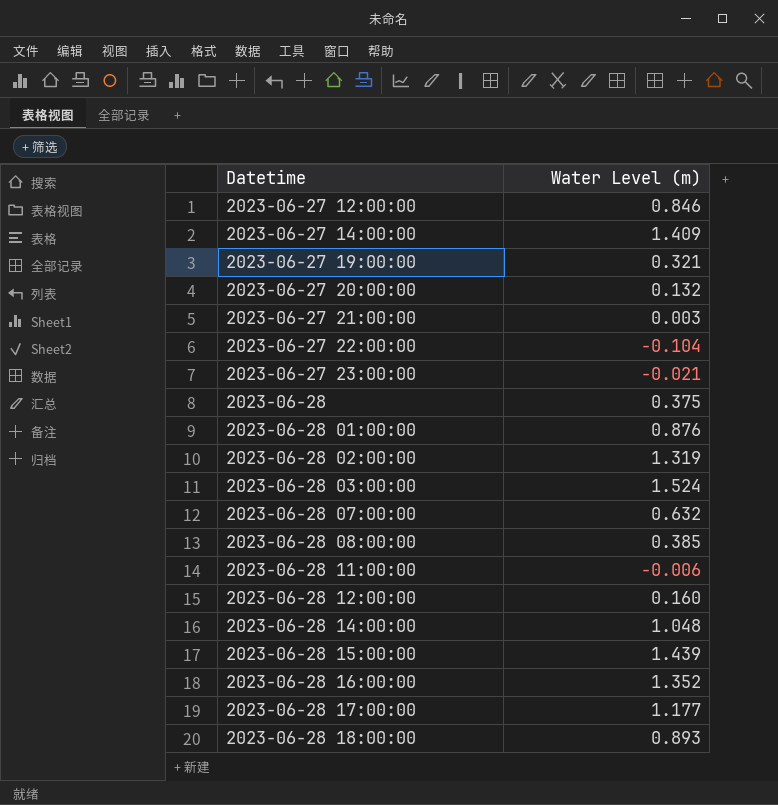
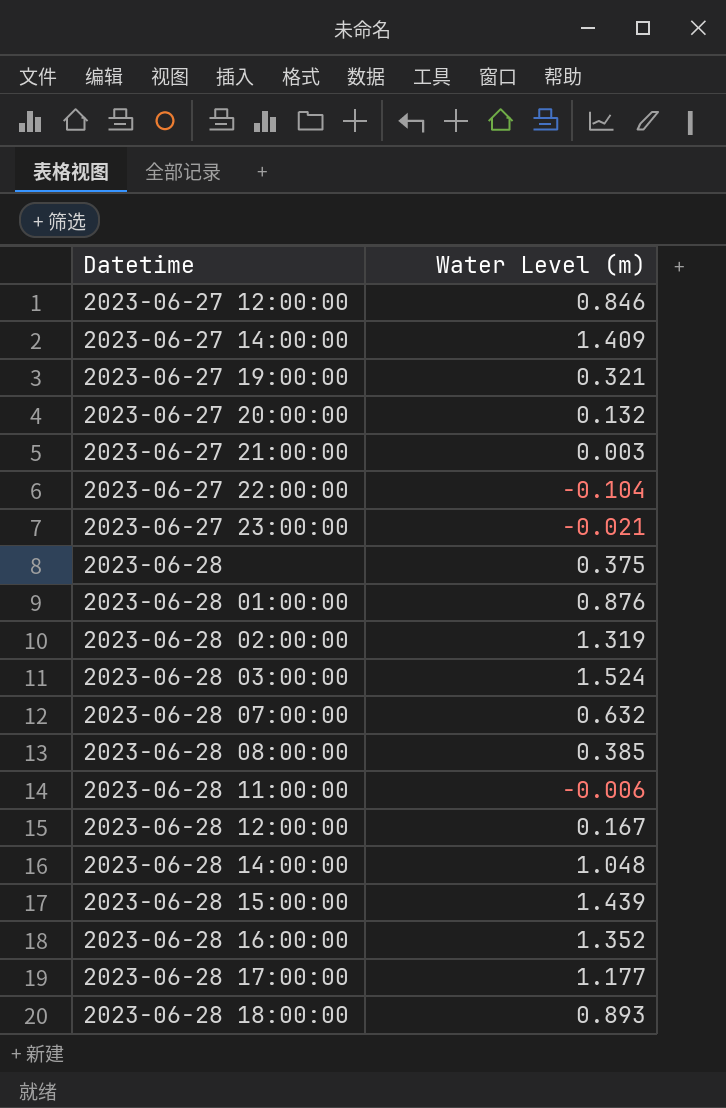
2023-06-28 12:00:00 | Water Level (m): 0.160 -> 0.167

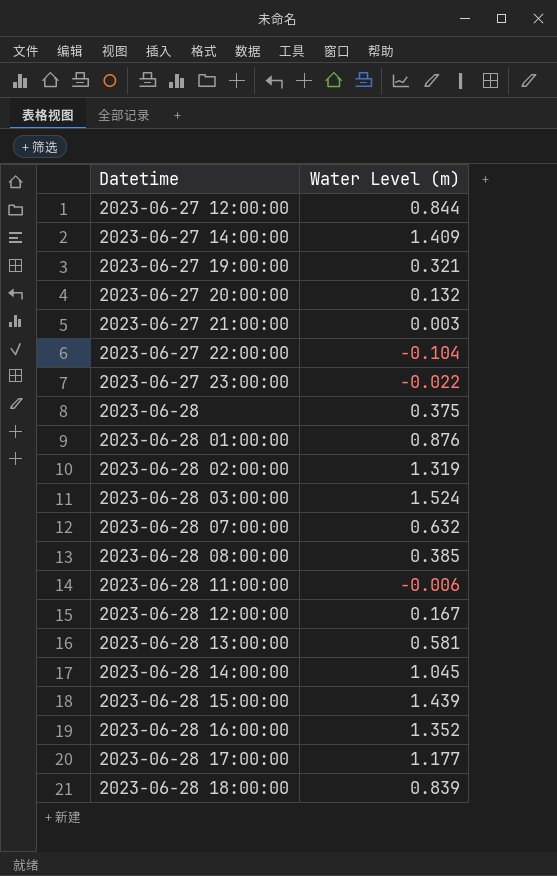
2023-06-27 12:00:00 | Water Level (m): 0.846 -> 0.844
2023-06-27 23:00:00 | Water Level (m): -0.021 -> -0.022
row 2023-06-28 13:00:00: none -> 0.581
2023-06-28 14:00:00 | Water Level (m): 1.048 -> 1.045
2023-06-28 18:00:00 | Water Level (m): 0.893 -> 0.839

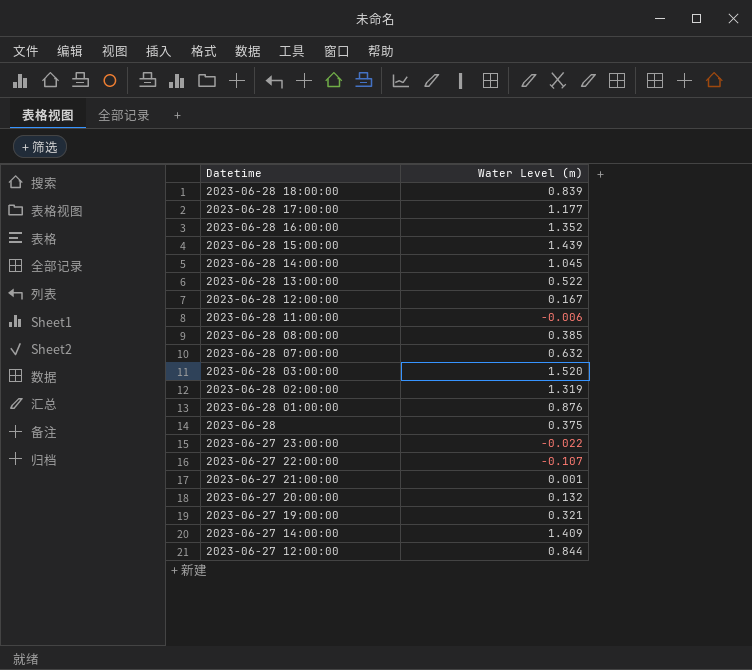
row order: Datetime ascending -> Datetime descending
2023-06-28 13:00:00 | Water Level (m): 0.581 -> 0.522
2023-06-28 03:00:00 | Water Level (m): 1.524 -> 1.520
2023-06-27 22:00:00 | Water Level (m): -0.104 -> -0.107
2023-06-27 21:00:00 | Water Level (m): 0.003 -> 0.001

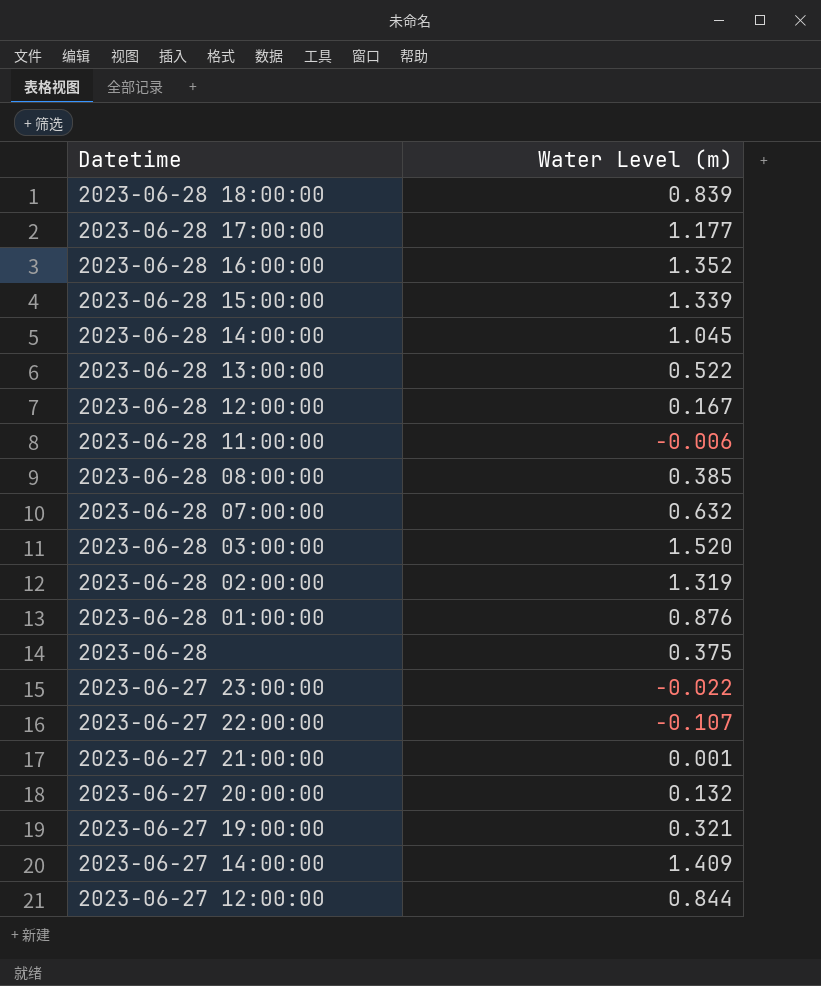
2023-06-28 15:00:00 | Water Level (m): 1.439 -> 1.339

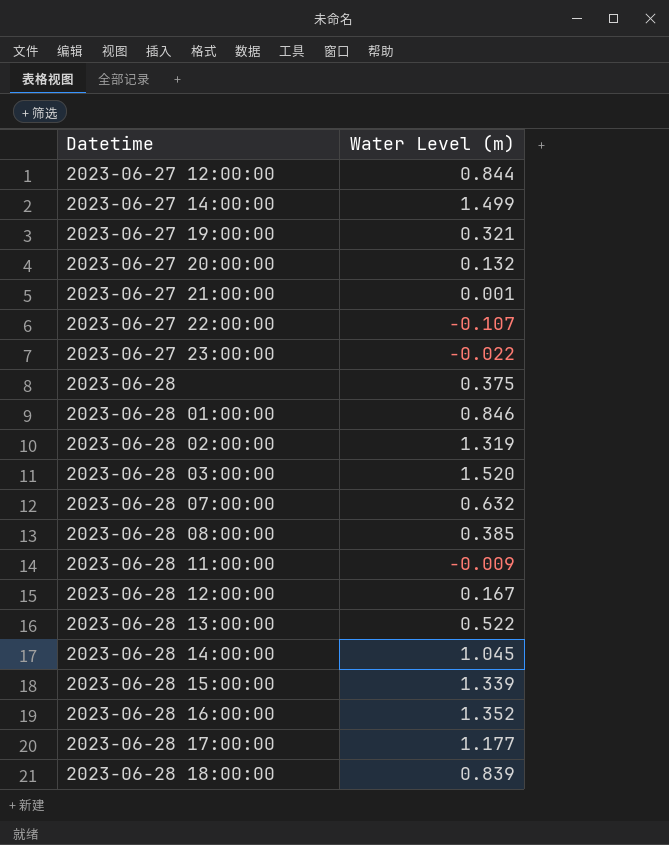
row order: Datetime descending -> Datetime ascending
2023-06-27 14:00:00 | Water Level (m): 1.409 -> 1.499
2023-06-28 01:00:00 | Water Level (m): 0.876 -> 0.846
2023-06-28 11:00:00 | Water Level (m): -0.006 -> -0.009

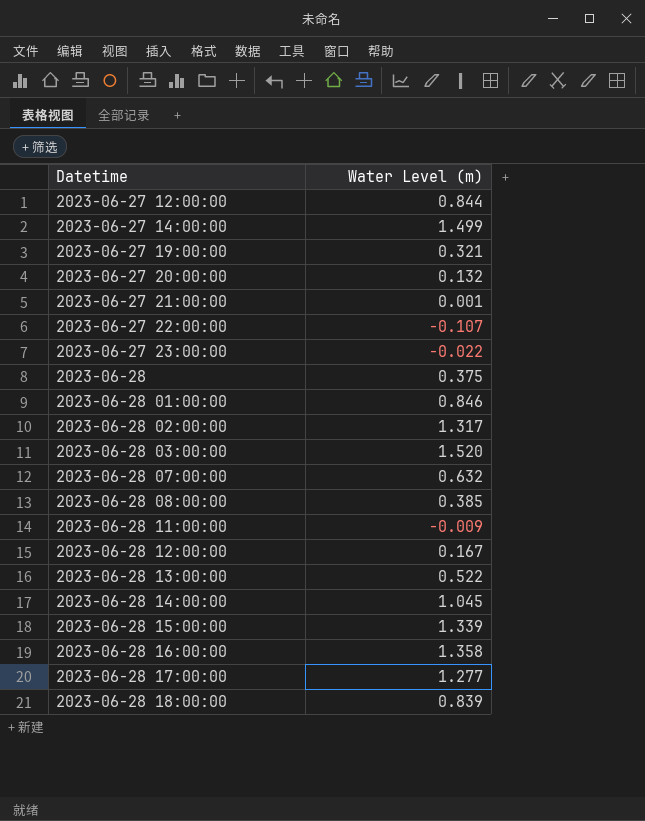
2023-06-28 02:00:00 | Water Level (m): 1.319 -> 1.317
2023-06-28 16:00:00 | Water Level (m): 1.352 -> 1.358
2023-06-28 17:00:00 | Water Level (m): 1.177 -> 1.277

